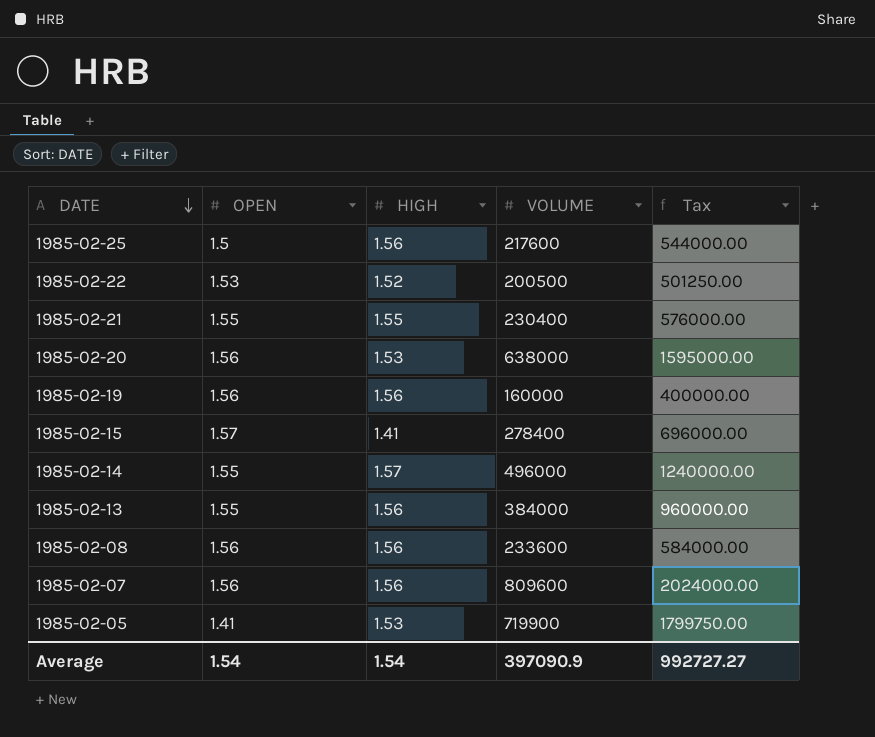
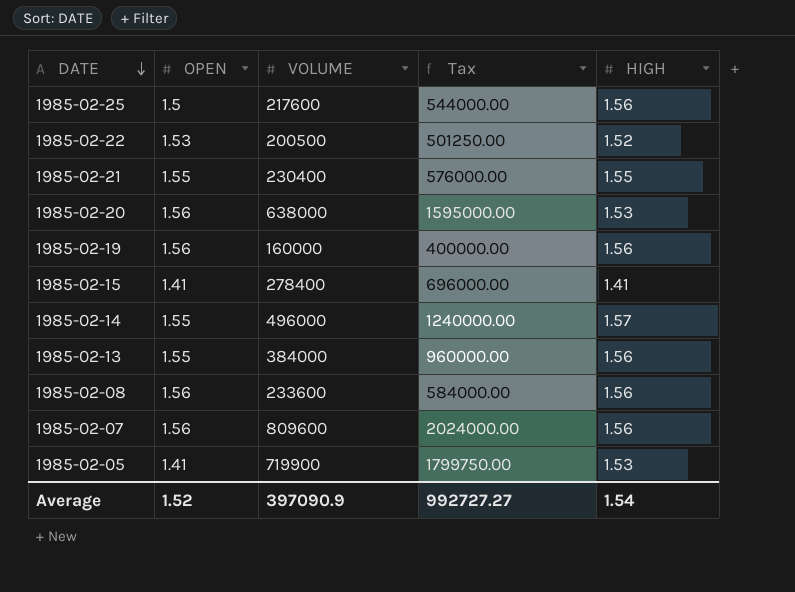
column HIGH | position: 3 -> 5
1985-02-15 | OPEN: 1.57 -> 1.41
Average | OPEN: 1.54 -> 1.52

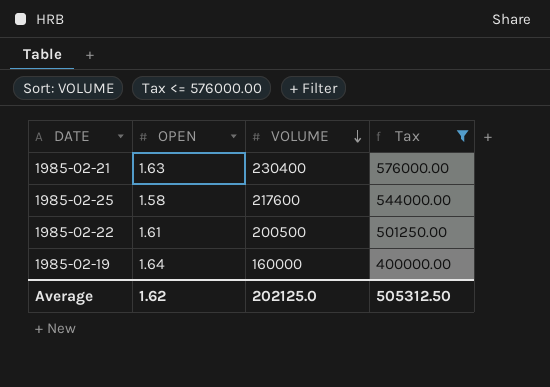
filter: none -> Tax <= 576000.00
row order: DATE descending -> VOLUME descending
column HIGH | position: 5 -> none
1985-02-21 | OPEN: 1.55 -> 1.63
1985-02-25 | OPEN: 1.5 -> 1.58
1985-02-22 | OPEN: 1.53 -> 1.61
1985-02-19 | OPEN: 1.56 -> 1.64
Average | OPEN: 1.52 -> 1.62
Average | VOLUME: 397090.9 -> 202125.0
Average | Tax: 992727.27 -> 505312.50

